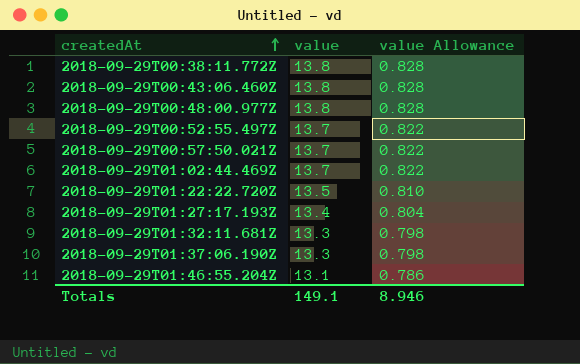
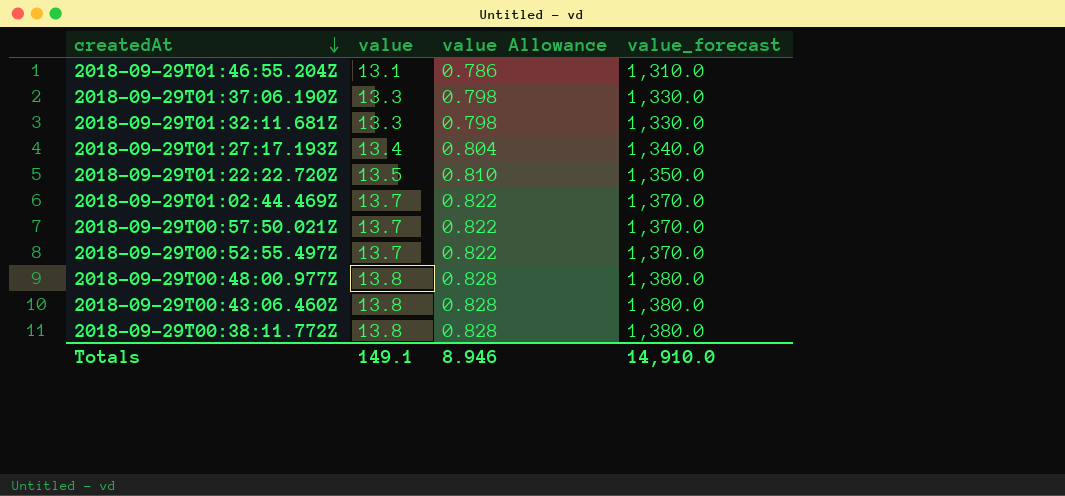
row order: createdAt ascending -> createdAt descending
column value_forecast | formula: none -> [value] * 100

